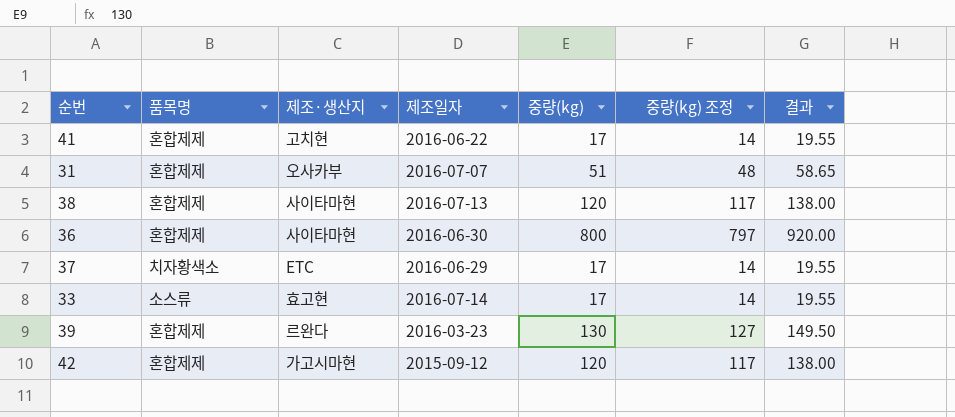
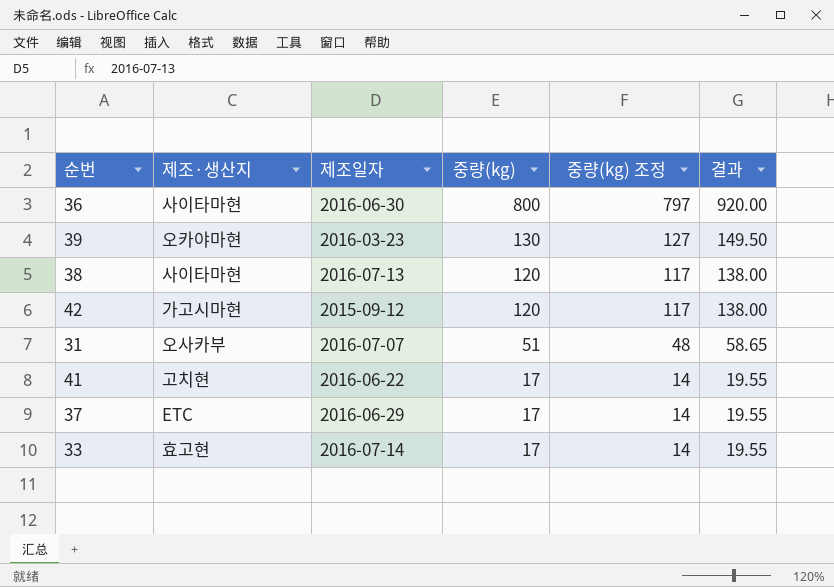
row order: none -> 중량(kg) descending
column 품목명 | position: 2 -> none
39 | 제조·생산지: 르완다 -> 오카야마현

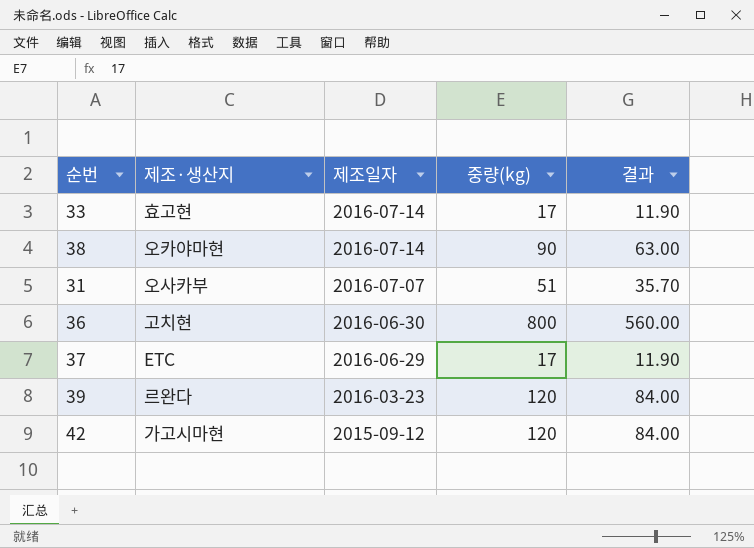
row order: 중량(kg) descending -> 제조일자 descending
column 중량(kg) 조정 | formula: [중량(kg)] - 3 -> none
column 결과 | formula: [중량(kg)] * 1.15 -> [중량(kg)] * 0.7
row 41: 고치현 | 2016-06-22 | 17 | 14 | 19.55 -> none
38 | 제조·생산지: 사이타마현 -> 오카야마현
38 | 제조일자: 2016-07-13 -> 2016-07-14
38 | 중량(kg): 120 -> 90
36 | 제조·생산지: 사이타마현 -> 고치현
39 | 제조·생산지: 오카야마현 -> 르완다
39 | 중량(kg): 130 -> 120

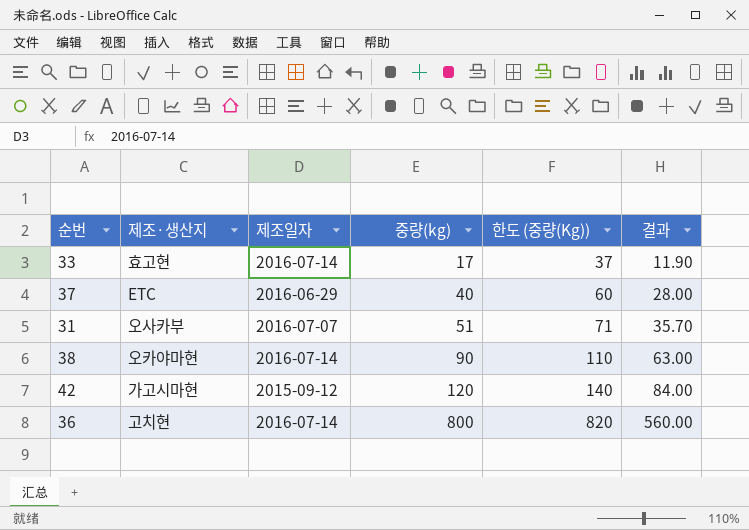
row order: 제조일자 descending -> 중량(kg) ascending
column 한도 (중량(Kg)) | formula: none -> [중량(kg)] + 20
row 39: 르완다 | 2016-03-23 | 120 | 84.00 -> none
37 | 중량(kg): 17 -> 40
37 | 결과: 11.90 -> 28.00
36 | 제조일자: 2016-06-30 -> 2016-07-14

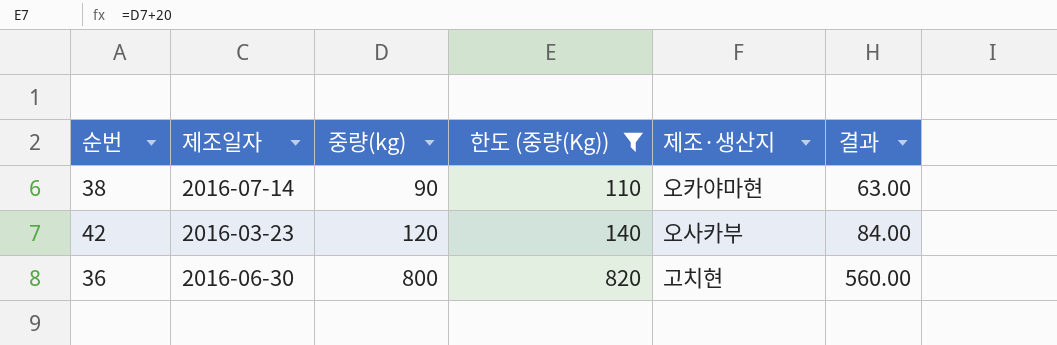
filter: none -> 한도 (중량(Kg)) >= 110
column 제조·생산지 | position: 2 -> 5
42 | 제조일자: 2015-09-12 -> 2016-03-23
42 | 제조·생산지: 가고시마현 -> 오사카부
36 | 제조일자: 2016-07-14 -> 2016-06-30

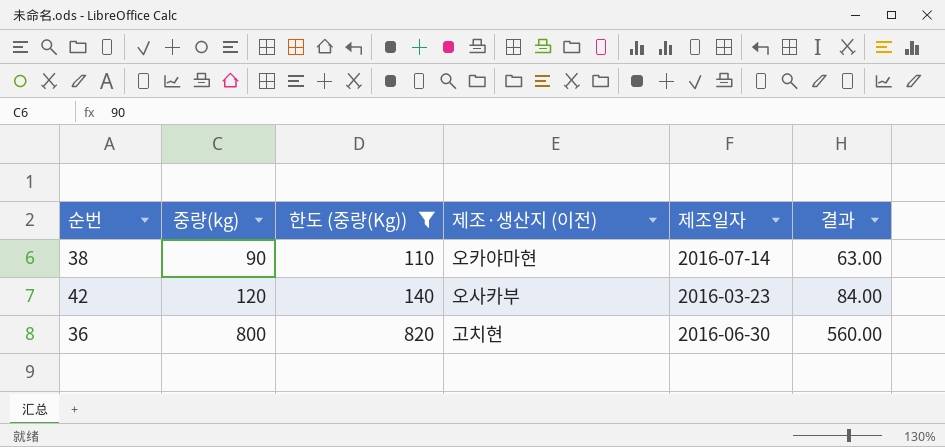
column name: 제조·생산지 -> 제조·생산지 (이전)
column 제조일자 | position: 2 -> 5

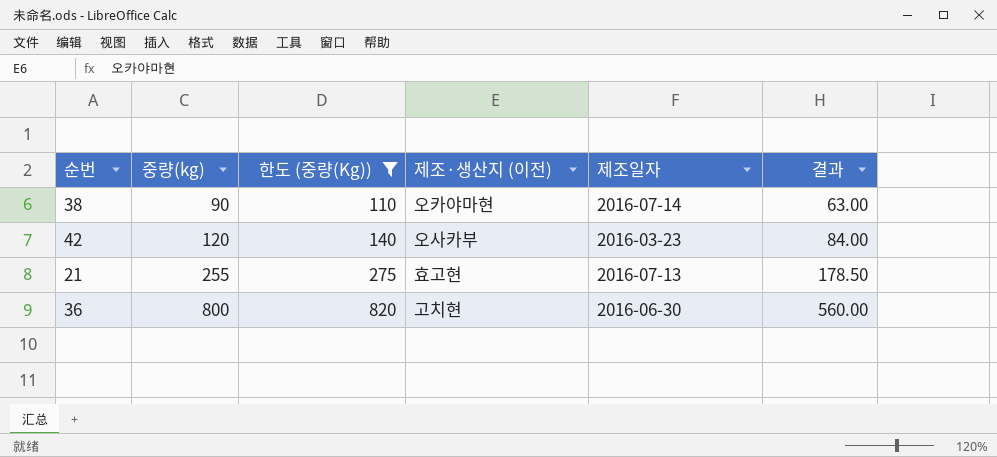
row 21: none -> 255 | 275 | 효고현 | 2016-07-13 | 178.50

